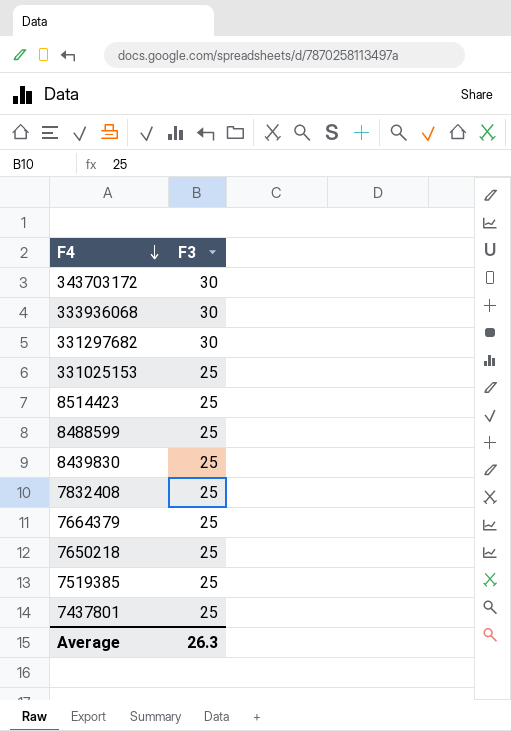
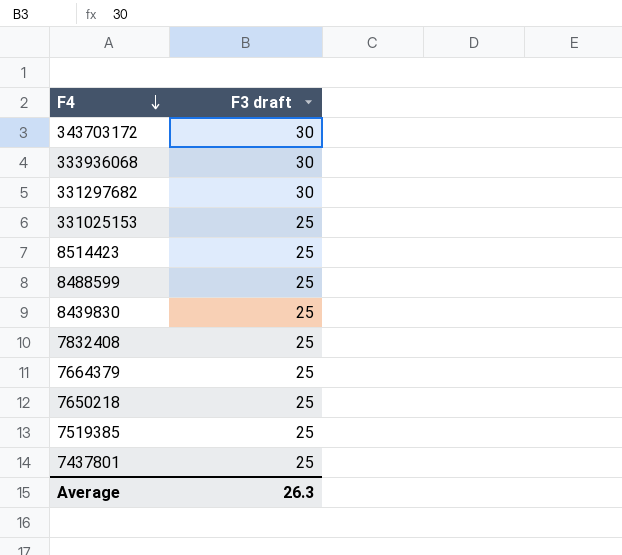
column name: F3 -> F3 draft

